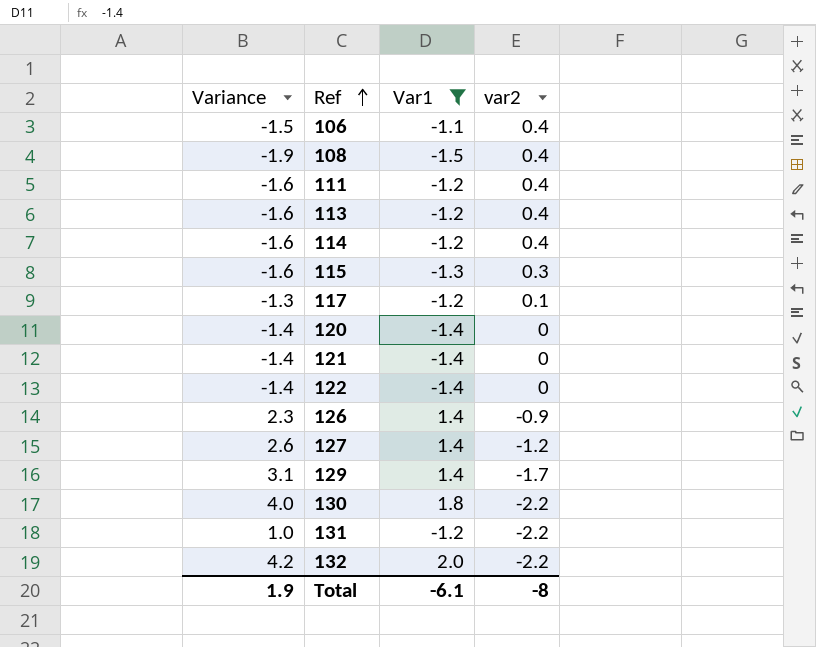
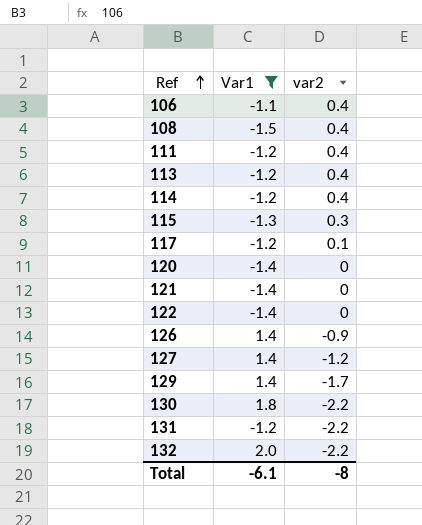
column Variance | formula: [Var1] - [var2] -> none

